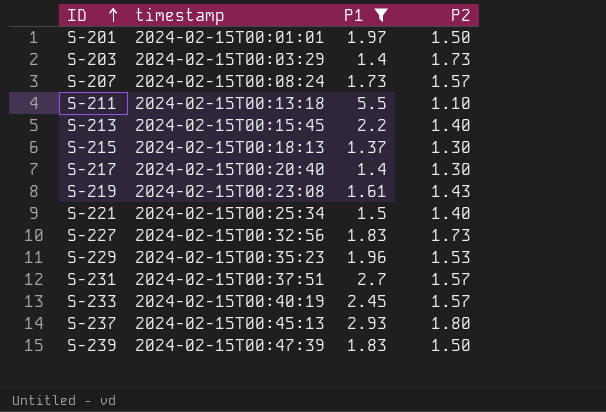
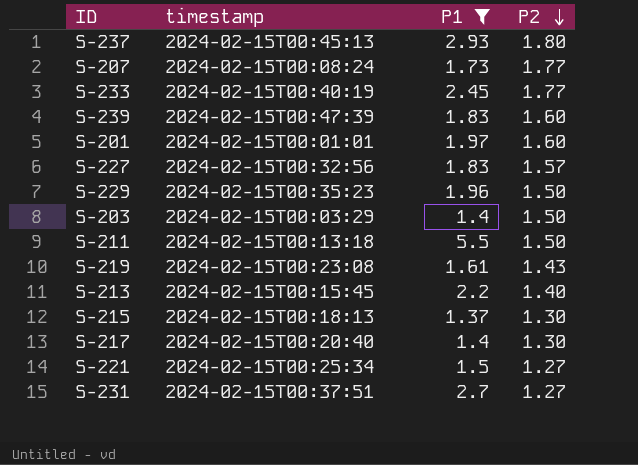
row order: ID ascending -> P2 descending
S-207 | P2: 1.57 -> 1.77
S-233 | P2: 1.57 -> 1.77
S-239 | P2: 1.50 -> 1.60
S-201 | P2: 1.50 -> 1.60
S-227 | P2: 1.73 -> 1.57
S-229 | P2: 1.53 -> 1.50
S-203 | P2: 1.73 -> 1.50
S-211 | P2: 1.10 -> 1.50
S-221 | P2: 1.40 -> 1.27
S-231 | P2: 1.57 -> 1.27

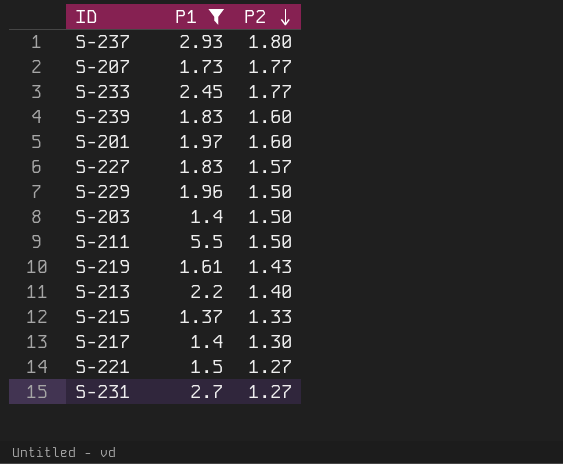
column timestamp | position: 2 -> none
S-215 | P2: 1.30 -> 1.33

